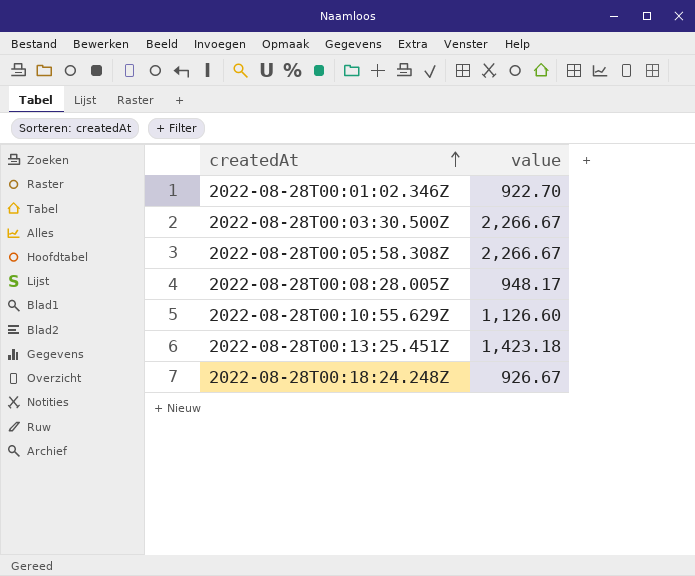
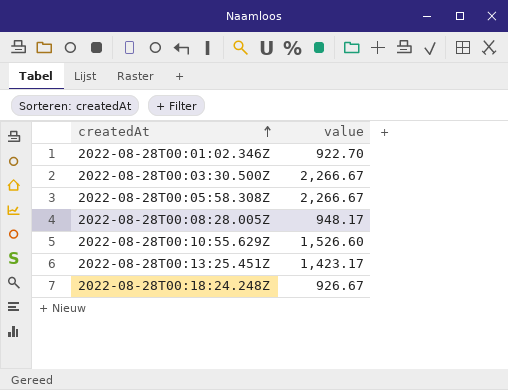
2022-08-28T00:10:55.629Z | value: 1,126.60 -> 1,526.60
2022-08-28T00:13:25.451Z | value: 1,423.18 -> 1,423.17

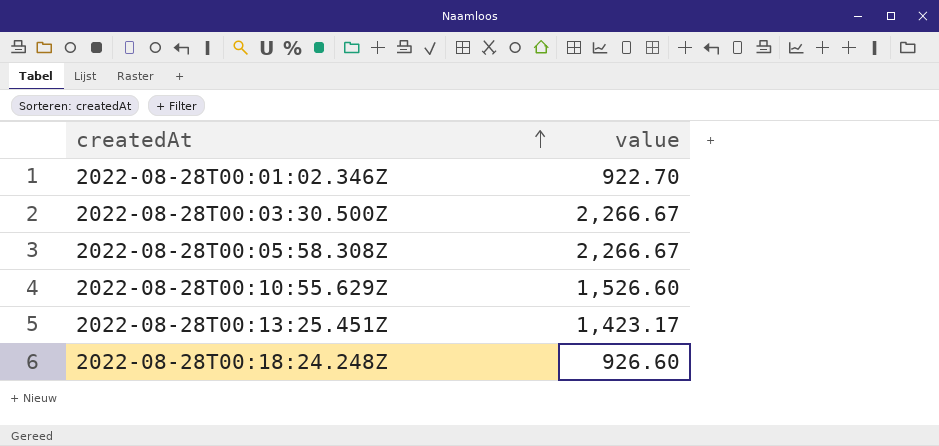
row 2022-08-28T00:08:28.005Z: 948.17 -> none
2022-08-28T00:18:24.248Z | value: 926.67 -> 926.60

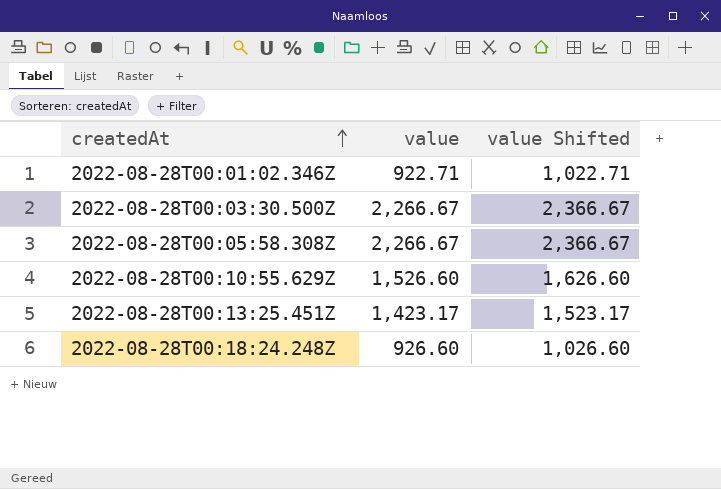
column value Shifted | formula: none -> [value] + 100
2022-08-28T00:01:02.346Z | value: 922.70 -> 922.71

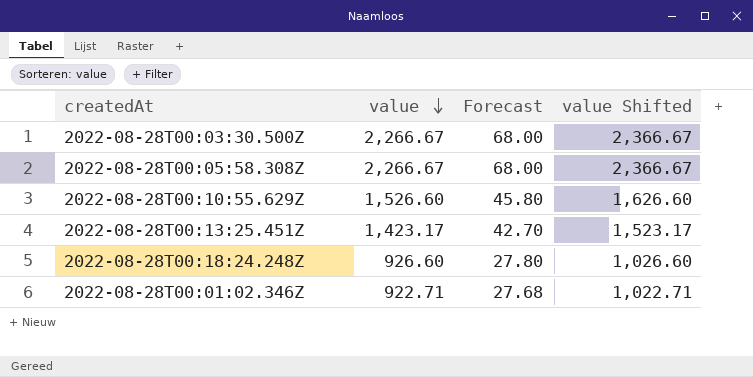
row order: createdAt ascending -> value descending
column Forecast | formula: none -> [value] * 0.03

